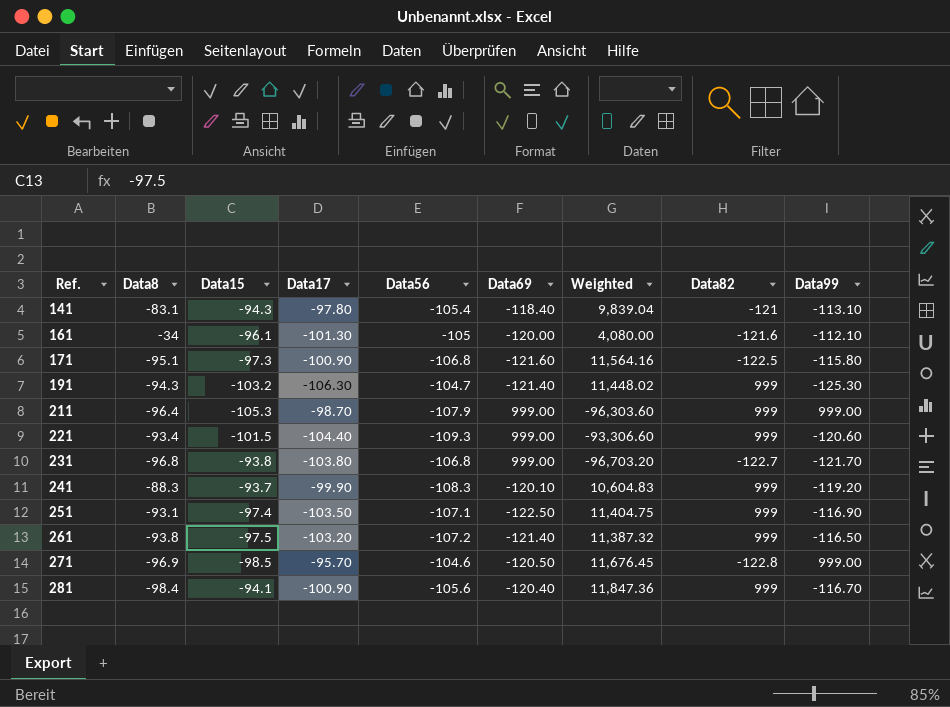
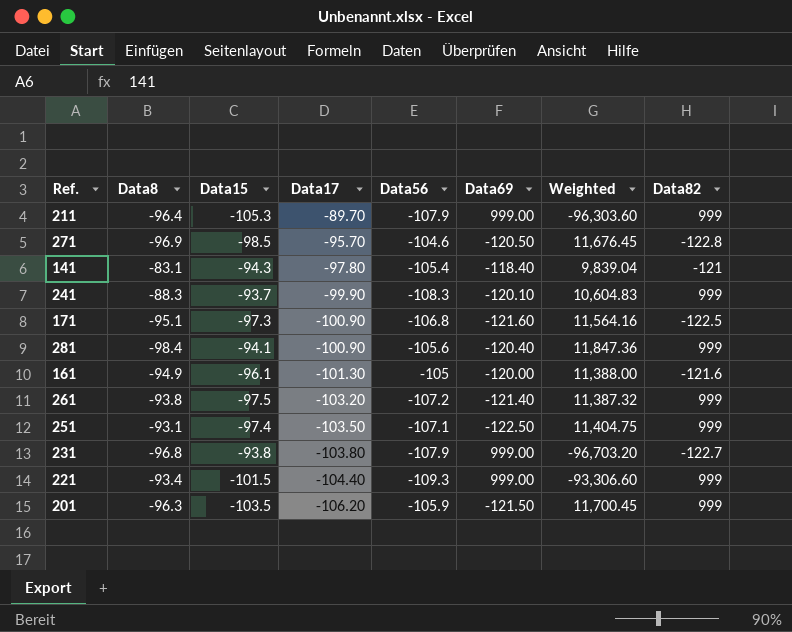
row order: Ref. ascending -> Data17 descending
column Data99 | position: 9 -> none
row 191: -94.3 | -103.2 | -106.30 | -104.7 | -121.40 | 11,448.02 | 999 | -125.30 -> none
211 | Data17: -98.70 -> -89.70
161 | Data8: -34 -> -94.9
161 | Weighted: 4,080.00 -> 11,388.00
231 | Data56: -106.8 -> -107.9
row 201: none -> -96.3 | -103.5 | -106.20 | -105.9 | -121.50 | 11,700.45 | 999

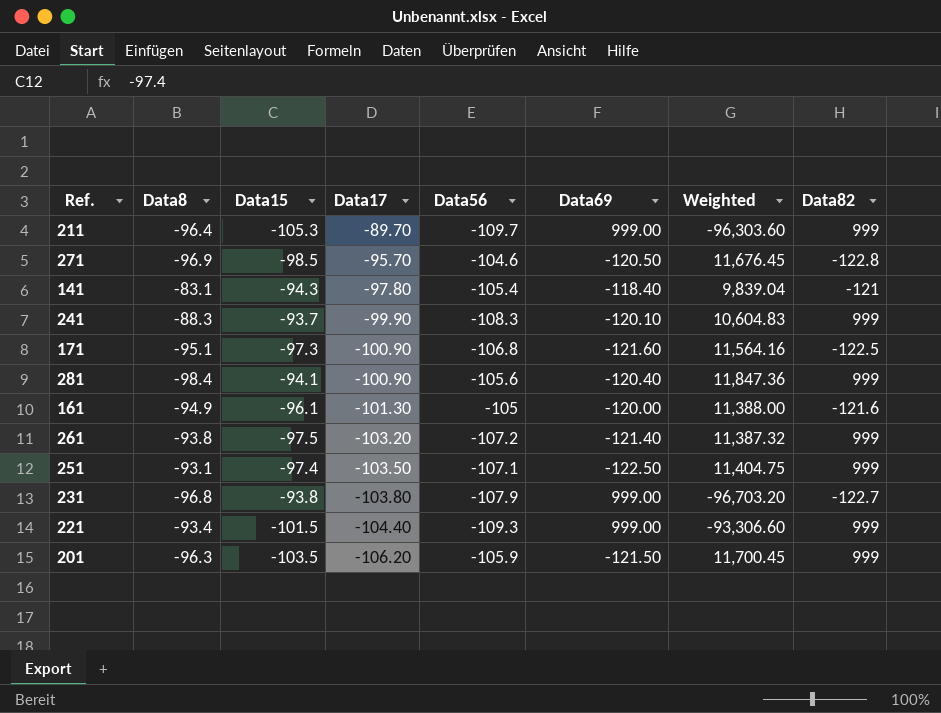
211 | Data56: -107.9 -> -109.7

